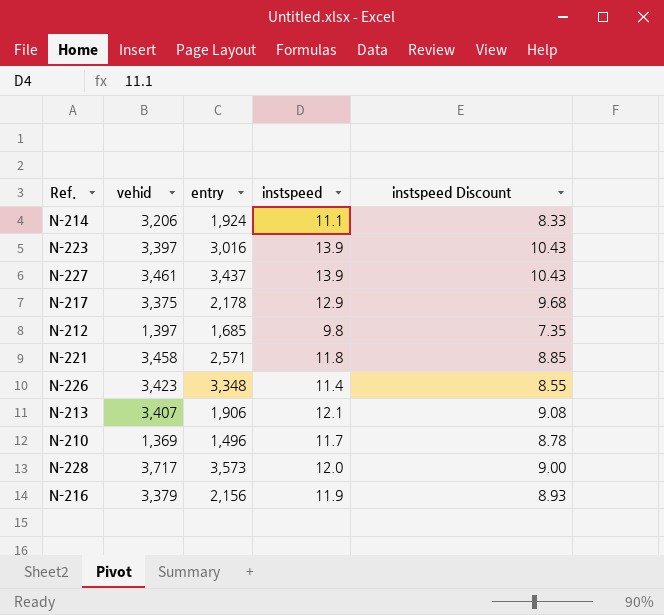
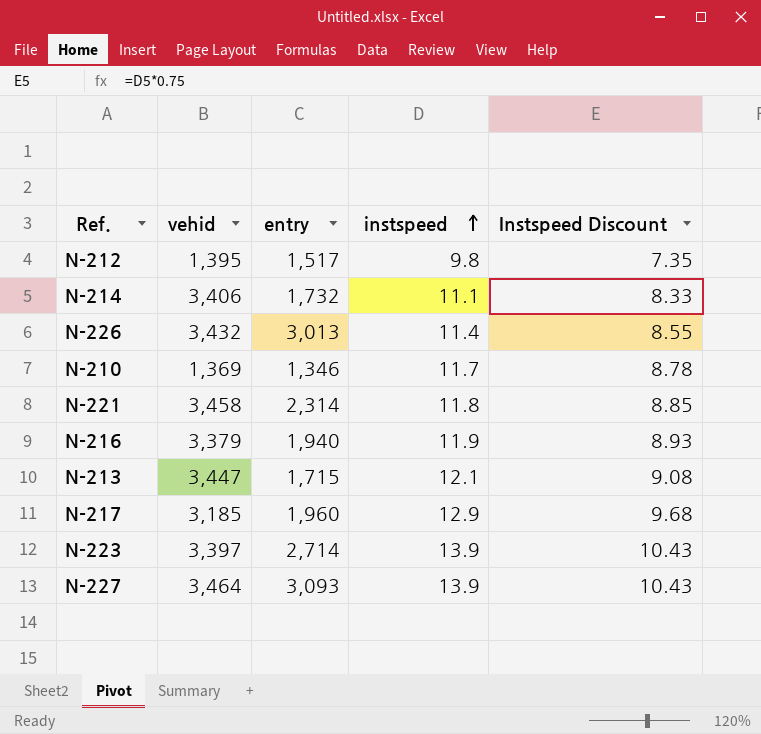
row order: none -> instspeed ascending
column name: instspeed Discount -> Instspeed Discount
row N-228: 3,717 | 3,573 | 12.0 | 9.00 -> none
N-212 | vehid: 1,397 -> 1,395
N-212 | entry: 1,685 -> 1,517
N-214 | vehid: 3,206 -> 3,406
N-214 | entry: 1,924 -> 1,732
N-226 | vehid: 3,423 -> 3,432
N-226 | entry: 3,348 -> 3,013
N-210 | entry: 1,496 -> 1,346
N-221 | entry: 2,571 -> 2,314
N-216 | entry: 2,156 -> 1,940
N-213 | vehid: 3,407 -> 3,447
N-213 | entry: 1,906 -> 1,715
N-217 | vehid: 3,375 -> 3,185
N-217 | entry: 2,178 -> 1,960
N-223 | entry: 3,016 -> 2,714
N-227 | vehid: 3,461 -> 3,464
N-227 | entry: 3,437 -> 3,093

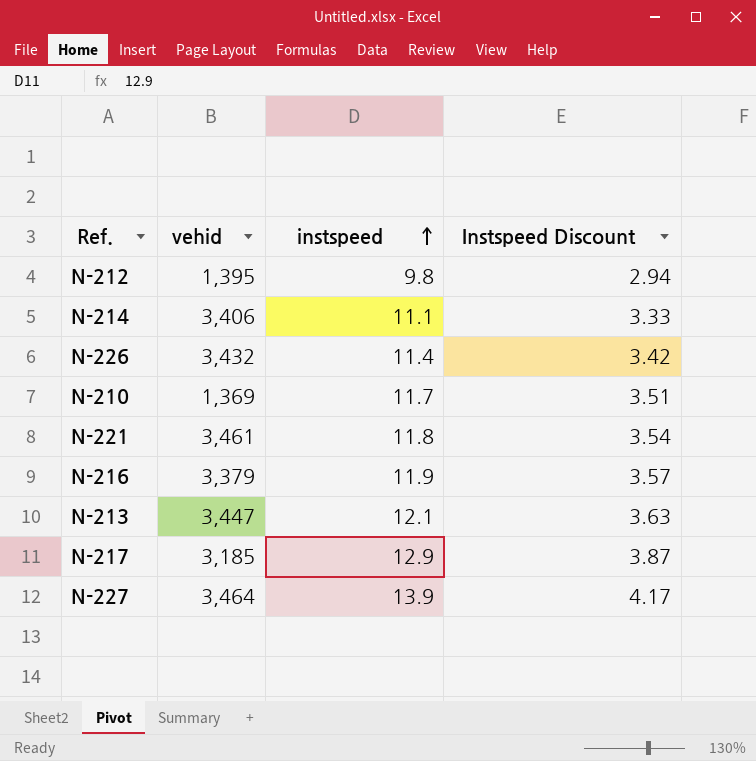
column entry | position: 3 -> none
column Instspeed Discount | formula: [instspeed] * 0.75 -> [instspeed] * 0.3
row N-223: 3,397 | 2,714 | 13.9 | 10.43 -> none
N-221 | vehid: 3,458 -> 3,461

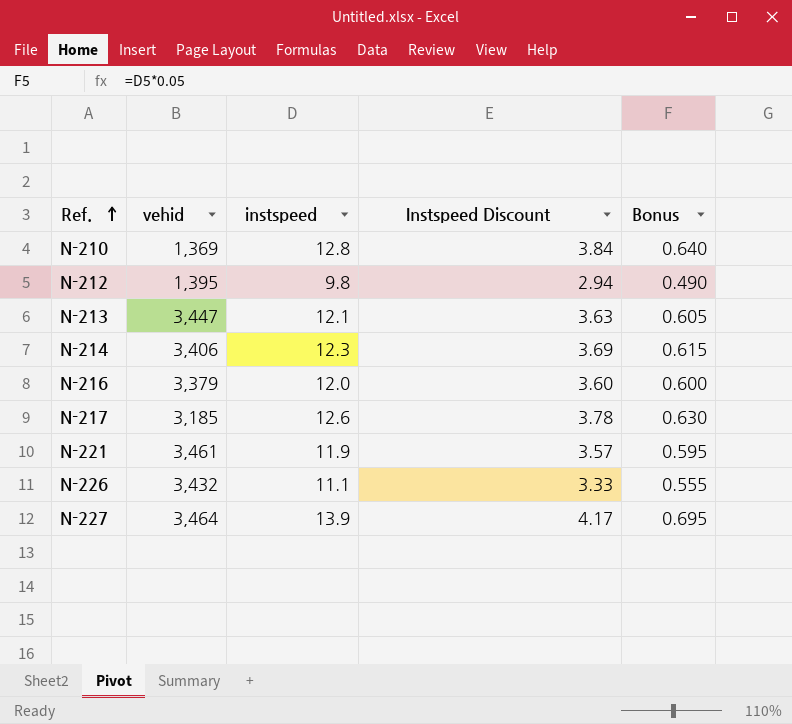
row order: instspeed ascending -> Ref. ascending
column Bonus | formula: none -> [instspeed] * 0.05
N-210 | instspeed: 11.7 -> 12.8
N-210 | Instspeed Discount: 3.51 -> 3.84
N-214 | instspeed: 11.1 -> 12.3
N-214 | Instspeed Discount: 3.33 -> 3.69
N-216 | instspeed: 11.9 -> 12.0
N-216 | Instspeed Discount: 3.57 -> 3.60
N-217 | instspeed: 12.9 -> 12.6
N-217 | Instspeed Discount: 3.87 -> 3.78
N-221 | instspeed: 11.8 -> 11.9
N-221 | Instspeed Discount: 3.54 -> 3.57
N-226 | instspeed: 11.4 -> 11.1
N-226 | Instspeed Discount: 3.42 -> 3.33

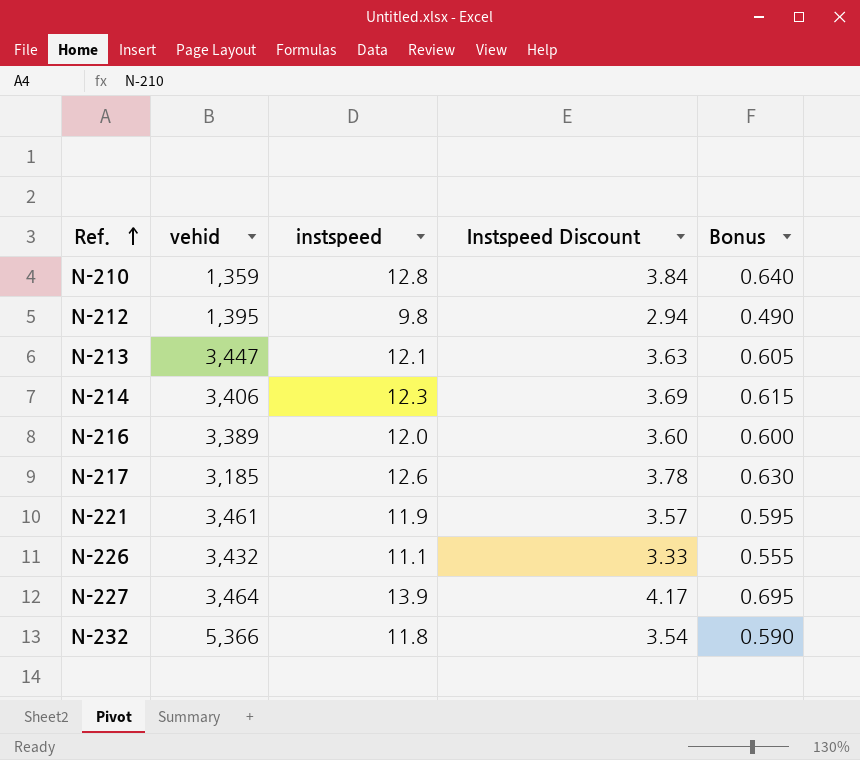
N-210 | vehid: 1,369 -> 1,359
N-216 | vehid: 3,379 -> 3,389
row N-232: none -> 5,366 | 11.8 | 3.54 | 0.590

